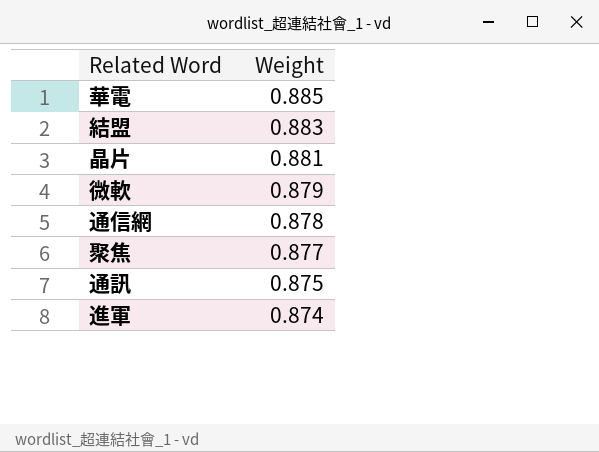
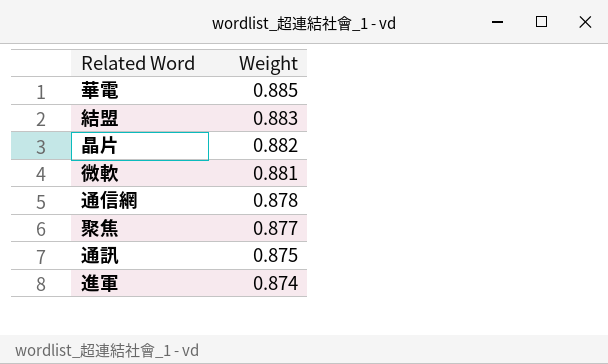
晶片 | Weight: 0.881 -> 0.882
微軟 | Weight: 0.879 -> 0.881

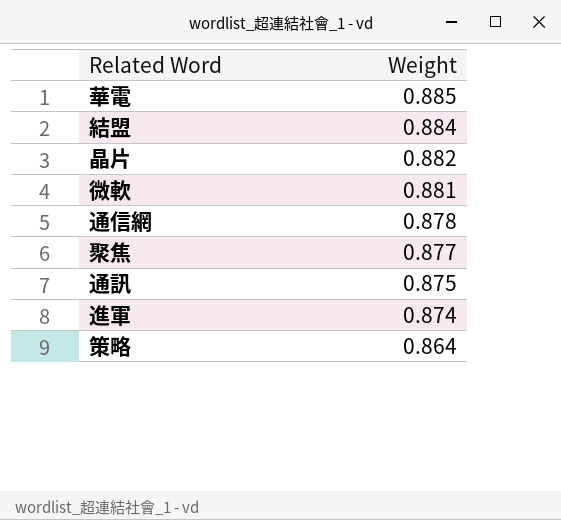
結盟 | Weight: 0.883 -> 0.884
row 策略: none -> 0.864

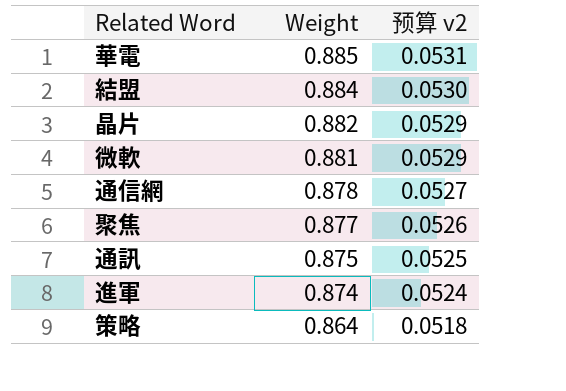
column 预算 v2 | formula: none -> [Weight] * 0.06

